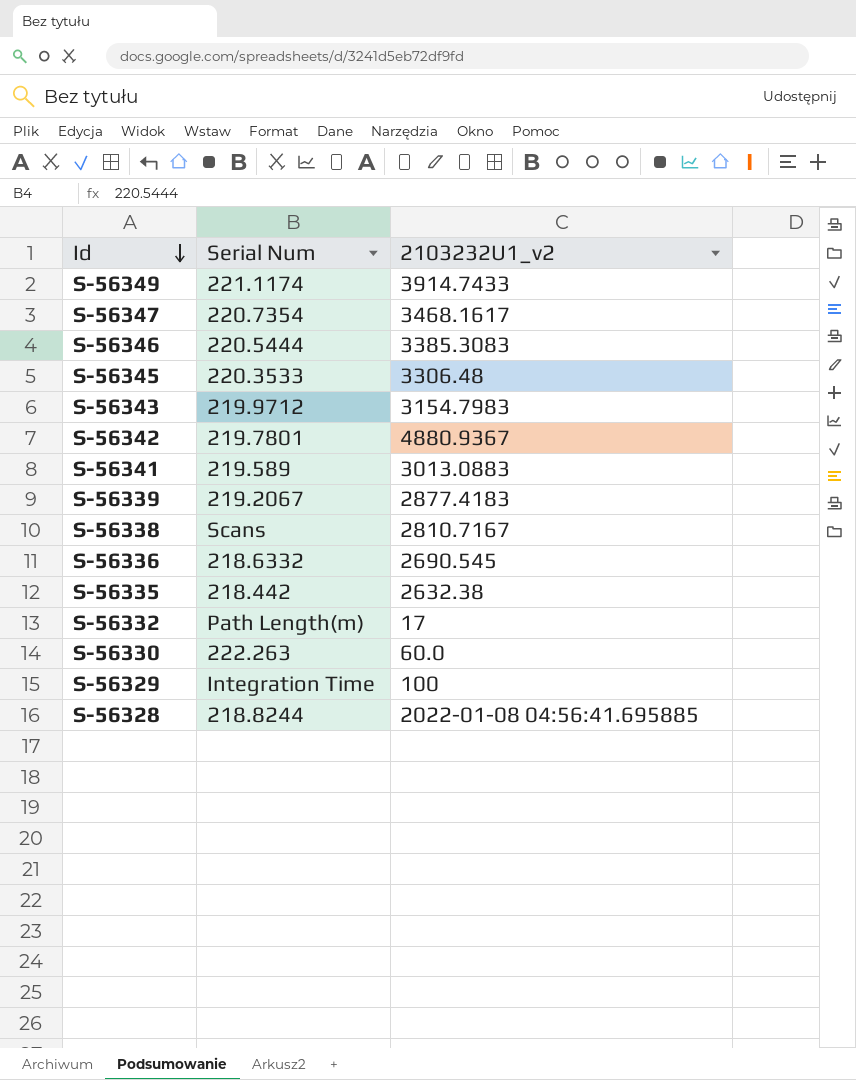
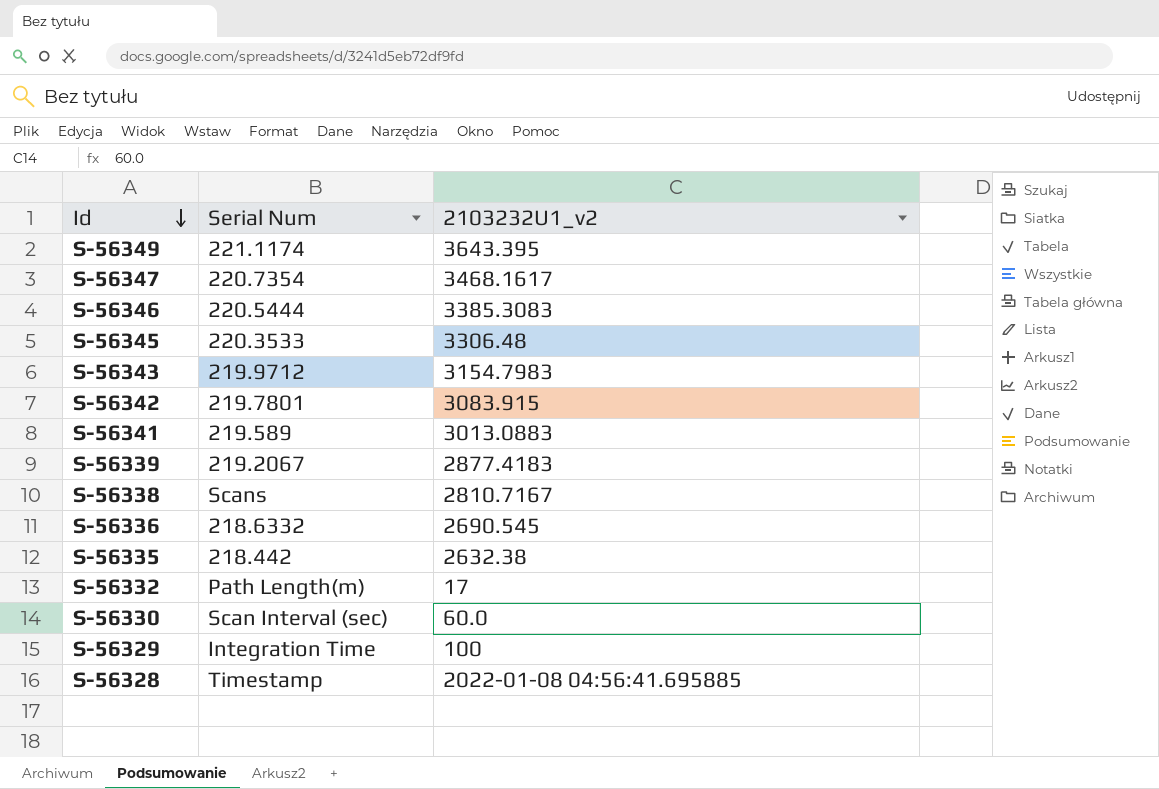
S-56349 | 2103232U1_v2: 3914.7433 -> 3643.395
S-56342 | 2103232U1_v2: 4880.9367 -> 3083.915
S-56330 | Serial Num: 222.263 -> Scan Interval (sec)
S-56328 | Serial Num: 218.8244 -> Timestamp

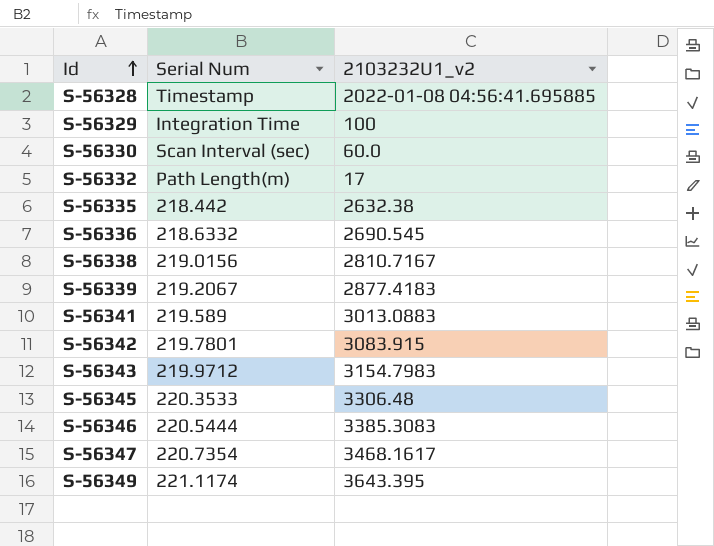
row order: Id descending -> Id ascending
S-56338 | Serial Num: Scans -> 219.0156

